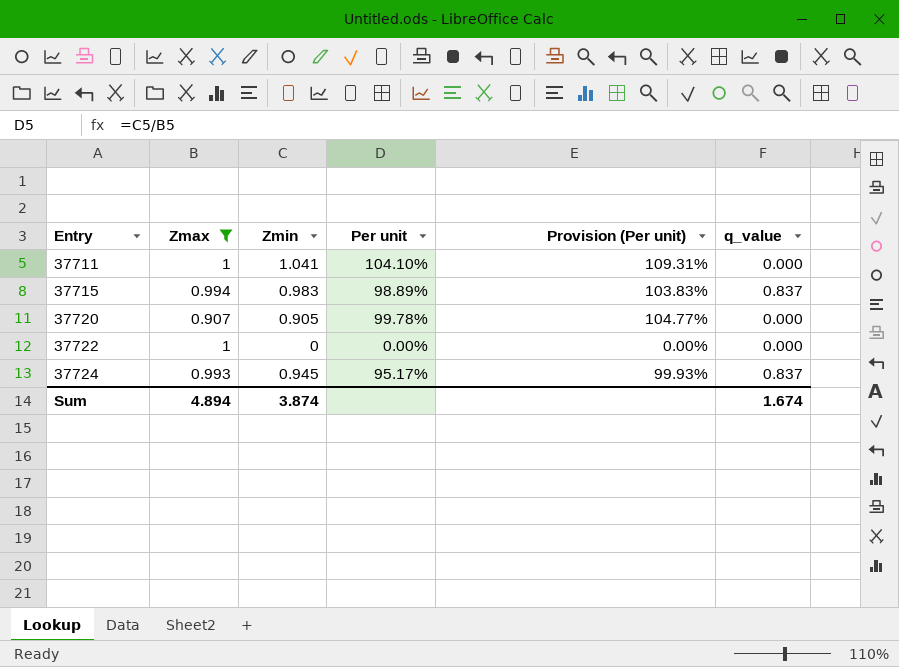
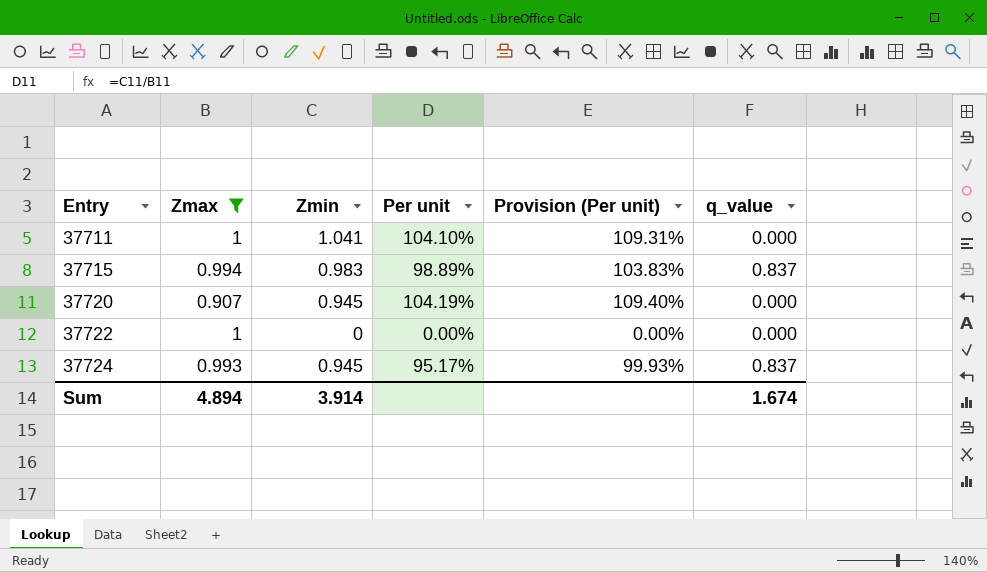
37720 | Zmin: 0.905 -> 0.945
37720 | Per unit: 99.78% -> 104.19%
37720 | Provision (Per unit): 104.77% -> 109.40%
Sum | Zmin: 3.874 -> 3.914

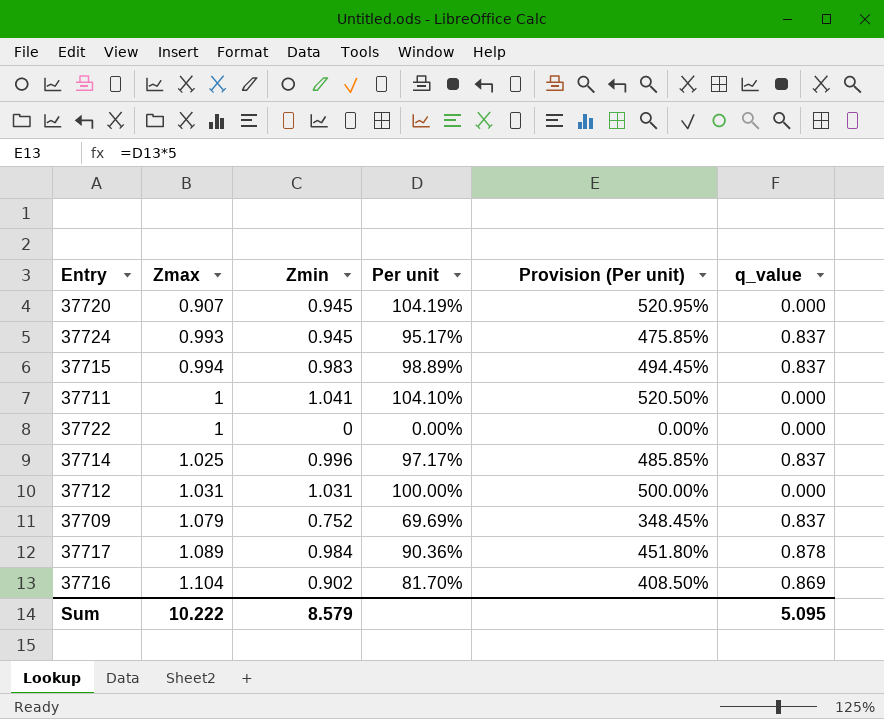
filter: Zmax <= 1 -> none
row order: Entry ascending -> Zmax ascending
column Provision (Per unit) | formula: [Per unit] * 1.05 -> [Per unit] * 5
Sum | Zmax: 4.894 -> 10.222
Sum | Zmin: 3.914 -> 8.579
Sum | q_value: 1.674 -> 5.095

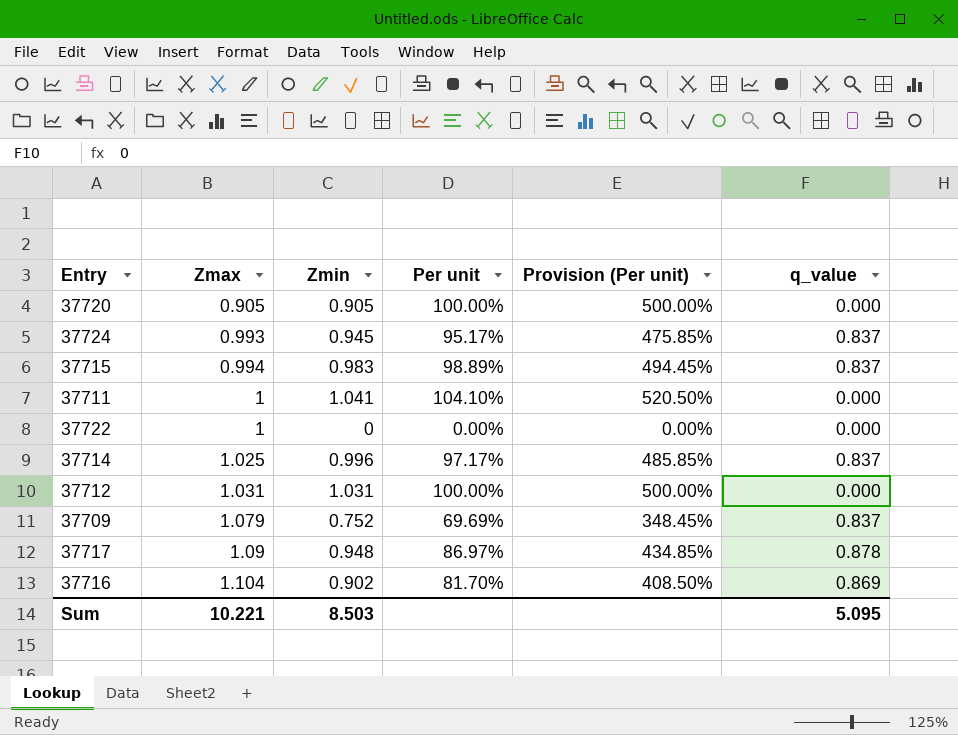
37720 | Zmax: 0.907 -> 0.905
37720 | Zmin: 0.945 -> 0.905
37720 | Per unit: 104.19% -> 100.00%
37720 | Provision (Per unit): 520.95% -> 500.00%
37717 | Zmax: 1.089 -> 1.09
37717 | Zmin: 0.984 -> 0.948
37717 | Per unit: 90.36% -> 86.97%
37717 | Provision (Per unit): 451.80% -> 434.85%
Sum | Zmax: 10.222 -> 10.221
Sum | Zmin: 8.579 -> 8.503

